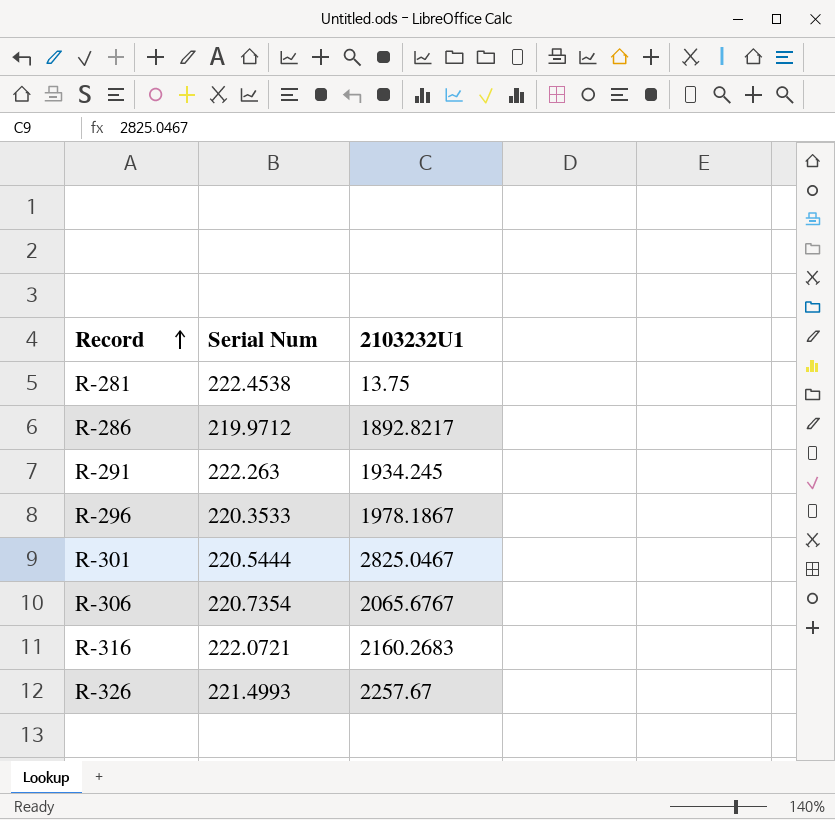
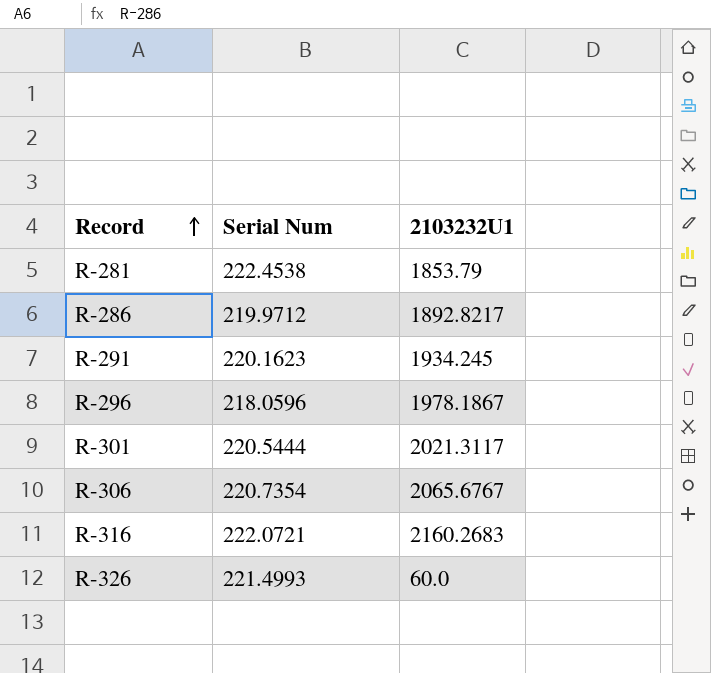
R-281 | 2103232U1: 13.75 -> 1853.79
R-291 | Serial Num: 222.263 -> 220.1623
R-296 | Serial Num: 220.3533 -> 218.0596
R-301 | 2103232U1: 2825.0467 -> 2021.3117
R-326 | 2103232U1: 2257.67 -> 60.0

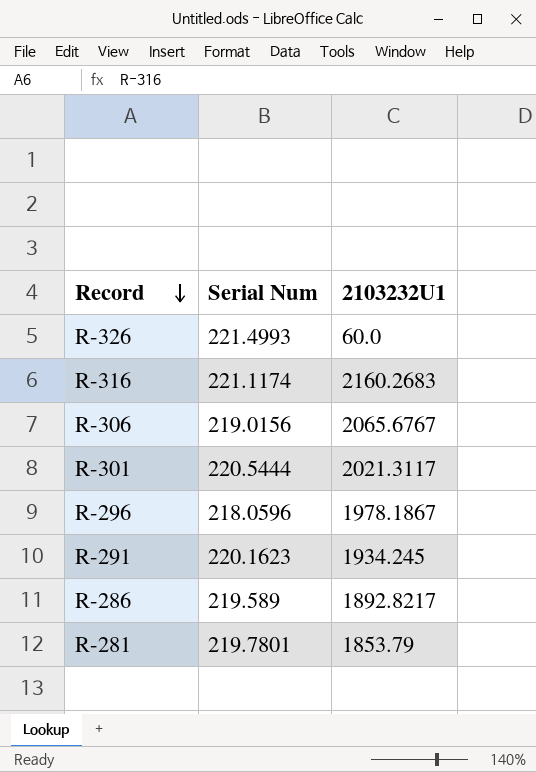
row order: Record ascending -> Record descending
R-316 | Serial Num: 222.0721 -> 221.1174
R-306 | Serial Num: 220.7354 -> 219.0156
R-286 | Serial Num: 219.9712 -> 219.589
R-281 | Serial Num: 222.4538 -> 219.7801

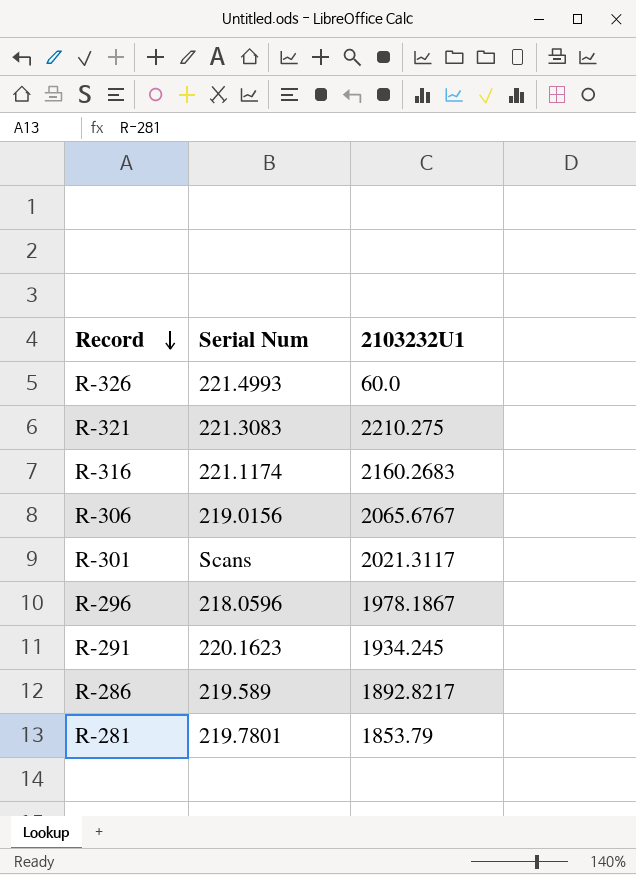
row R-321: none -> 221.3083 | 2210.275
R-301 | Serial Num: 220.5444 -> Scans

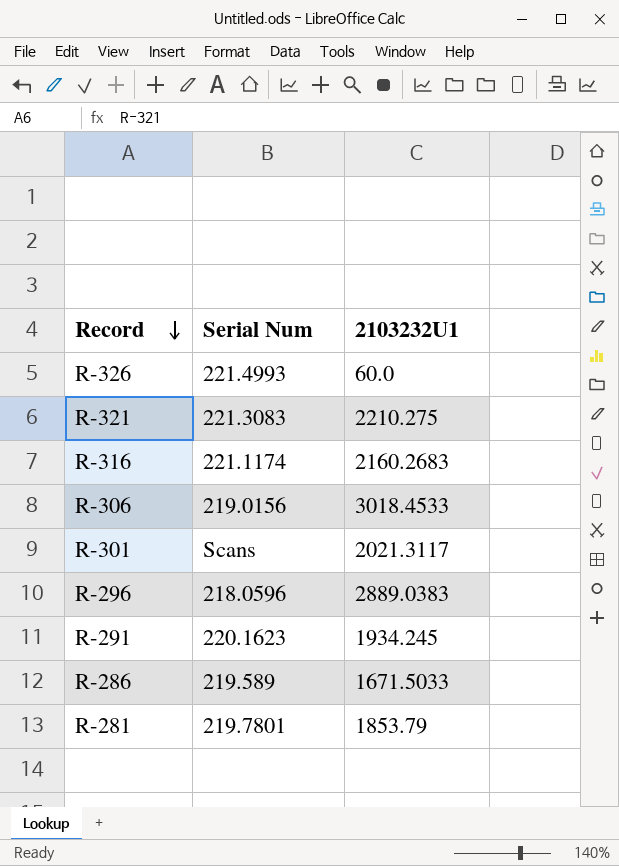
R-306 | 2103232U1: 2065.6767 -> 3018.4533
R-296 | 2103232U1: 1978.1867 -> 2889.0383
R-286 | 2103232U1: 1892.8217 -> 1671.5033

